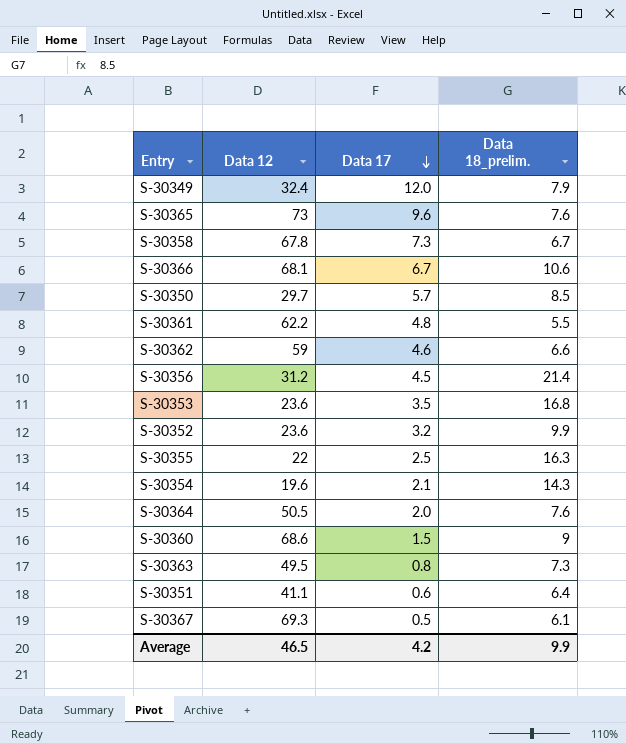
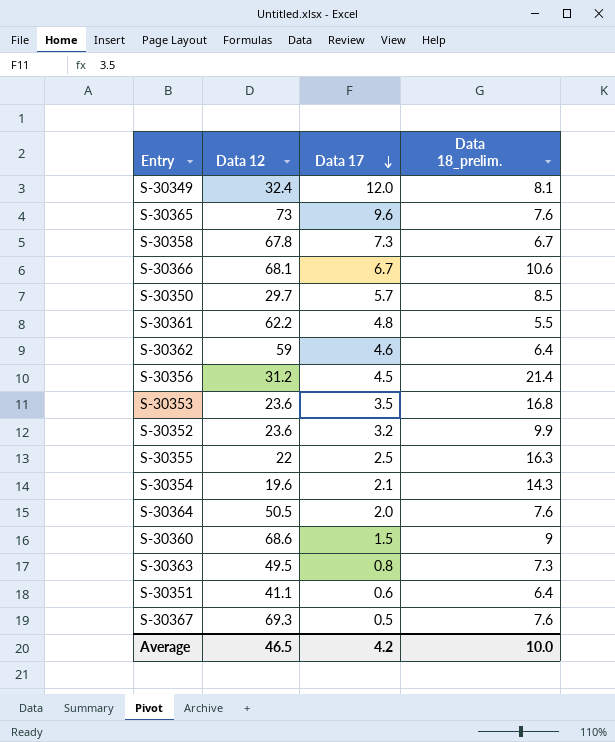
S-30349 | Data 18_prelim.: 7.9 -> 8.1
S-30362 | Data 18_prelim.: 6.6 -> 6.4
S-30367 | Data 18_prelim.: 6.1 -> 7.6
Average | Data 18_prelim.: 9.9 -> 10.0

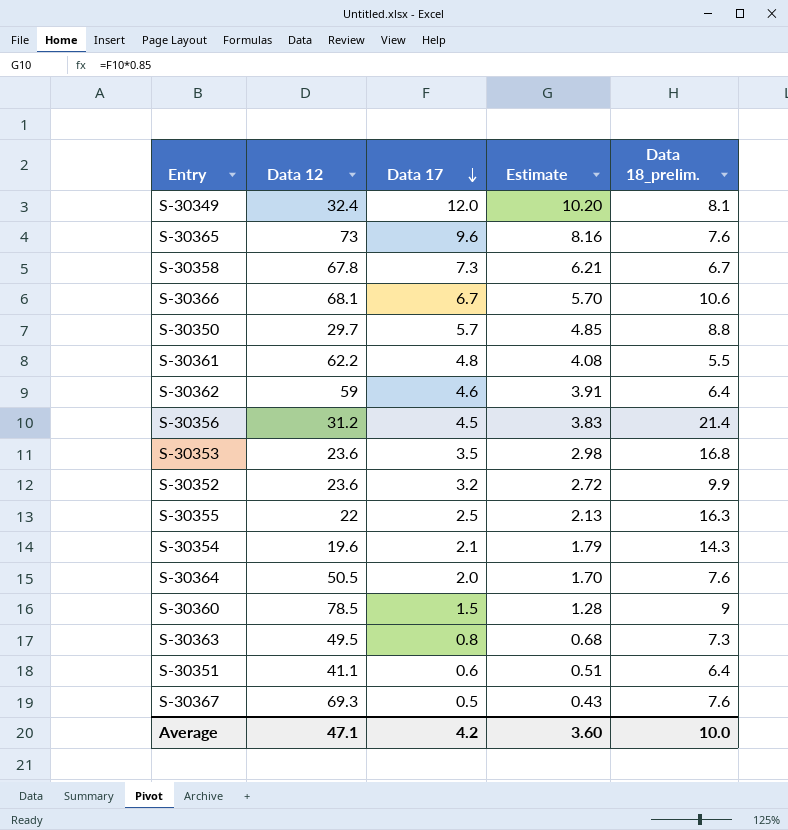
column Estimate | formula: none -> [Data 17] * 0.85
S-30350 | Data 18_prelim.: 8.5 -> 8.8
S-30360 | Data 12: 68.6 -> 78.5
Average | Data 12: 46.5 -> 47.1

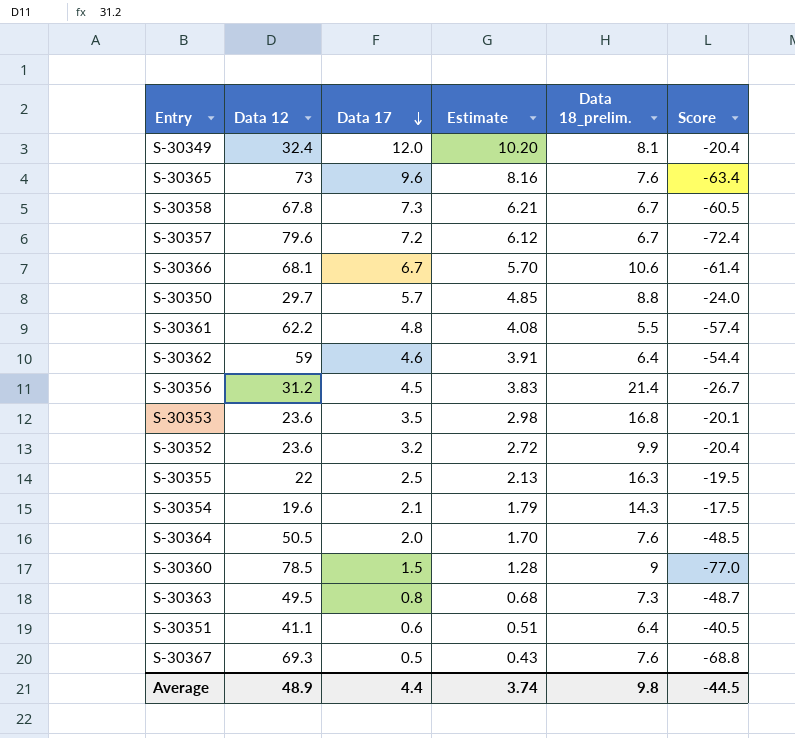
column Score | formula: none -> [Data 17] - [Data 12]
row S-30357: none -> 79.6 | 7.2 | 6.12 | 6.7 | -72.4
Average | Data 12: 47.1 -> 48.9
Average | Data 17: 4.2 -> 4.4
Average | Estimate: 3.60 -> 3.74
Average | Data 18_prelim.: 10.0 -> 9.8

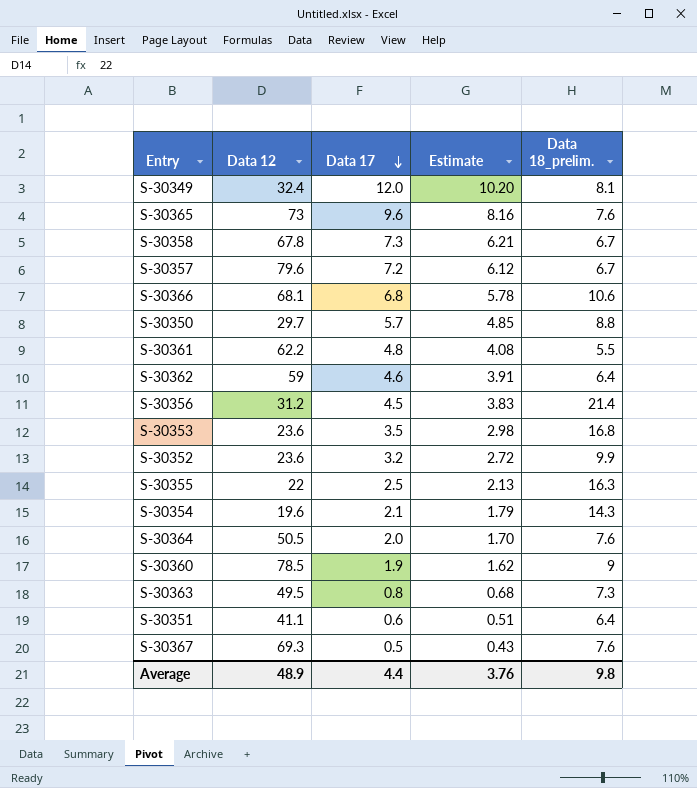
column Score | formula: [Data 17] - [Data 12] -> none
S-30366 | Data 17: 6.7 -> 6.8
S-30366 | Estimate: 5.70 -> 5.78
S-30360 | Data 17: 1.5 -> 1.9
S-30360 | Estimate: 1.28 -> 1.62
Average | Estimate: 3.74 -> 3.76

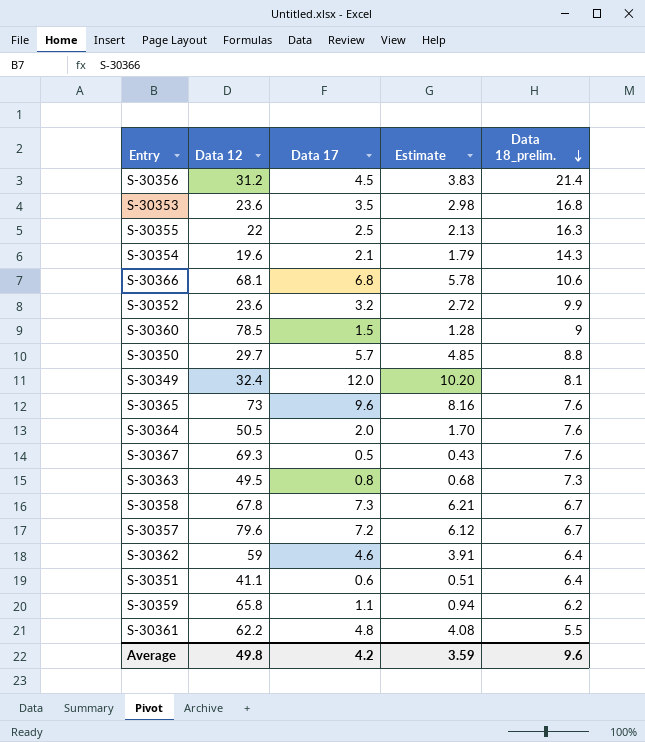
row order: Data 17 descending -> Data 18_prelim. descending
S-30360 | Data 17: 1.9 -> 1.5
S-30360 | Estimate: 1.62 -> 1.28
row S-30359: none -> 65.8 | 1.1 | 0.94 | 6.2
Average | Data 12: 48.9 -> 49.8
Average | Data 17: 4.4 -> 4.2
Average | Estimate: 3.76 -> 3.59
Average | Data 18_prelim.: 9.8 -> 9.6

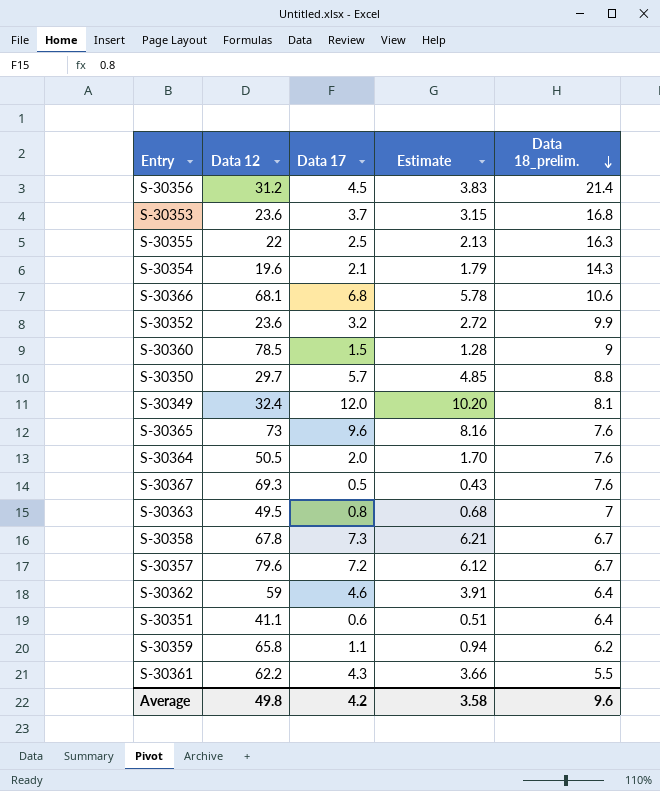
S-30353 | Data 17: 3.5 -> 3.7
S-30353 | Estimate: 2.98 -> 3.15
S-30363 | Data 18_prelim.: 7.3 -> 7
S-30361 | Data 17: 4.8 -> 4.3
S-30361 | Estimate: 4.08 -> 3.66
Average | Estimate: 3.59 -> 3.58

